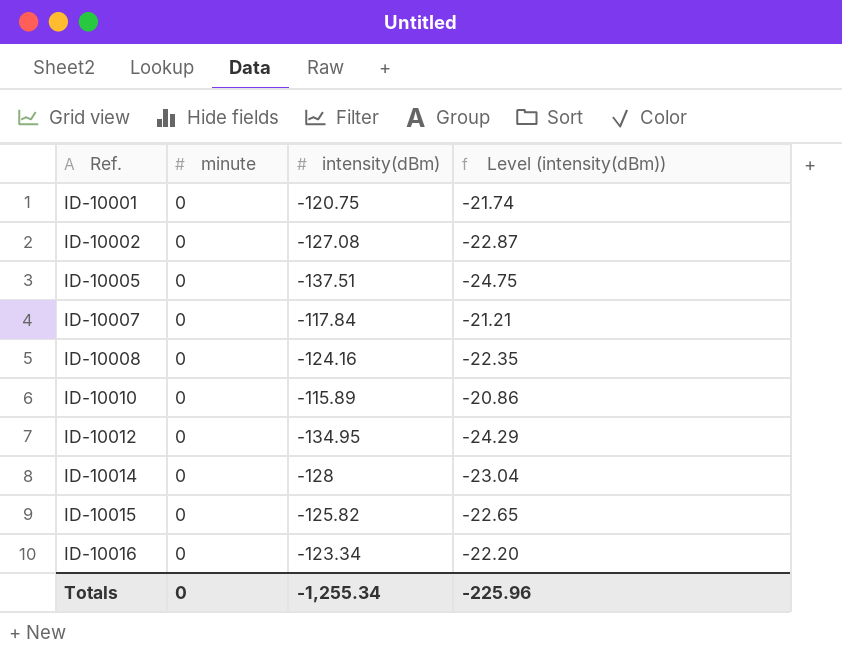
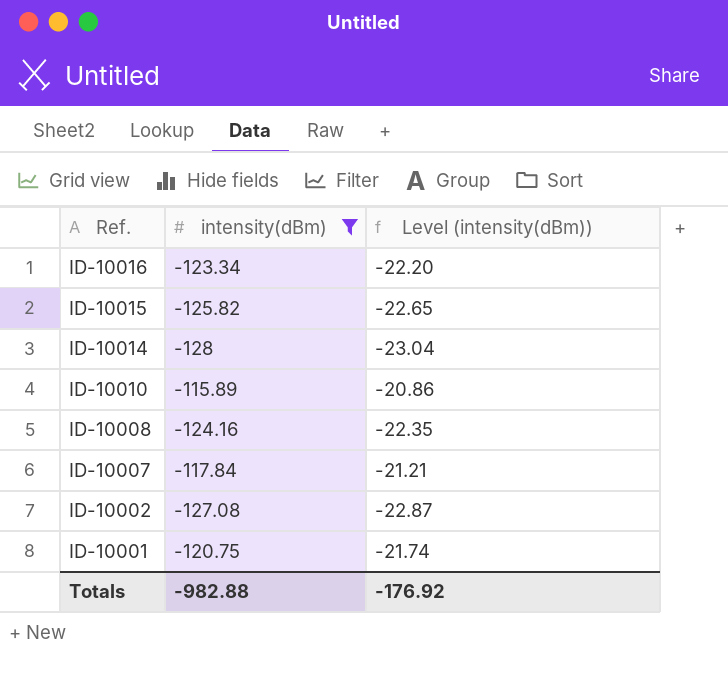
filter: none -> intensity(dBm) >= -128
row order: Ref. ascending -> Ref. descending
column minute | position: 2 -> none
Totals | intensity(dBm): -1,255.34 -> -982.88
Totals | Level (intensity(dBm)): -225.96 -> -176.92

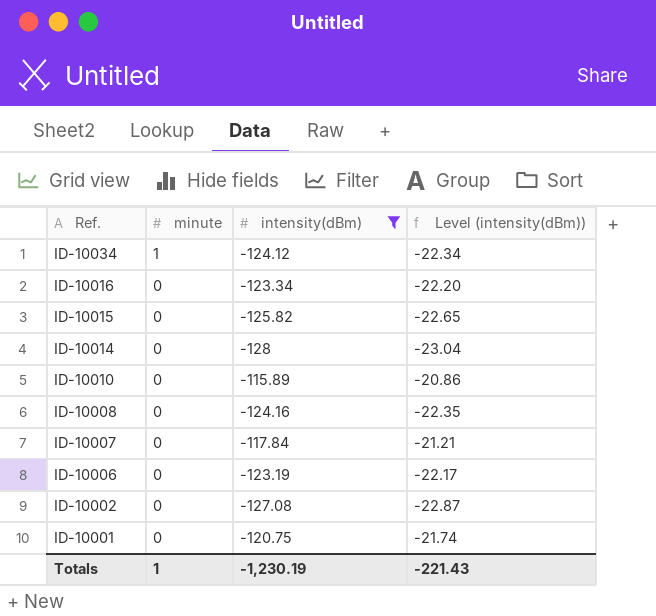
column minute | position: none -> 2
row ID-10034: none -> 1 | -124.12 | -22.34
row ID-10006: none -> 0 | -123.19 | -22.17
Totals | intensity(dBm): -982.88 -> -1,230.19
Totals | Level (intensity(dBm)): -176.92 -> -221.43

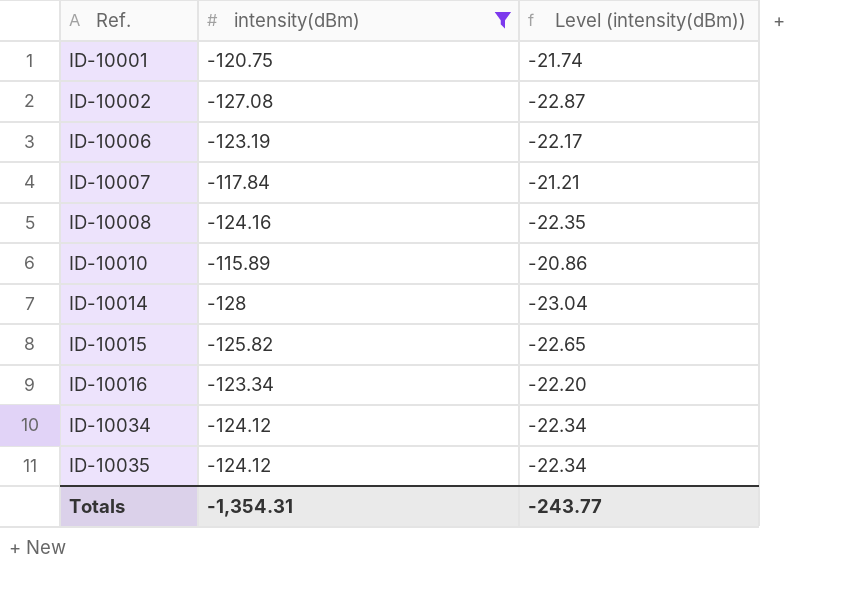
row order: Ref. descending -> Ref. ascending
column minute | position: 2 -> none
row ID-10035: none -> -124.12 | -22.34
Totals | intensity(dBm): -1,230.19 -> -1,354.31
Totals | Level (intensity(dBm)): -221.43 -> -243.77

